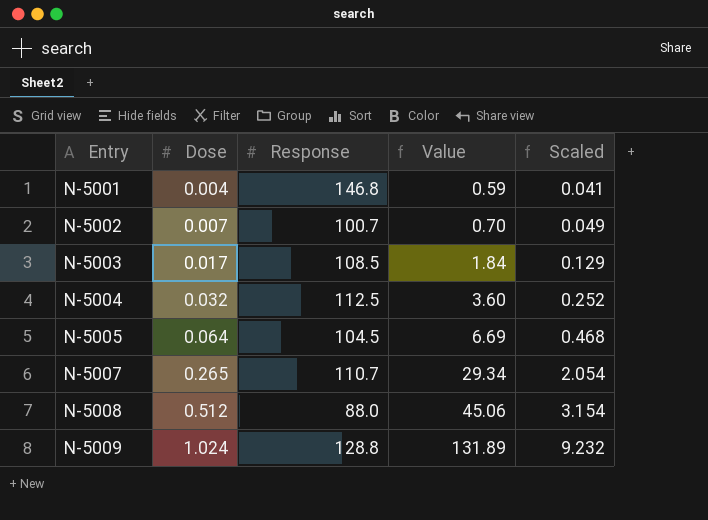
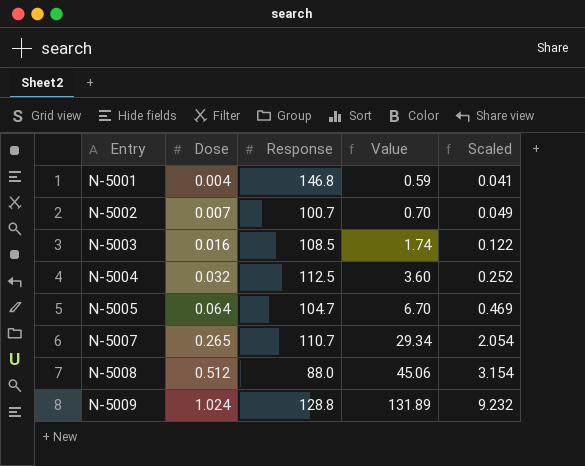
N-5003 | Dose: 0.017 -> 0.016
N-5003 | Value: 1.84 -> 1.74
N-5003 | Scaled: 0.129 -> 0.122
N-5005 | Response: 104.5 -> 104.7
N-5005 | Value: 6.69 -> 6.70
N-5005 | Scaled: 0.468 -> 0.469

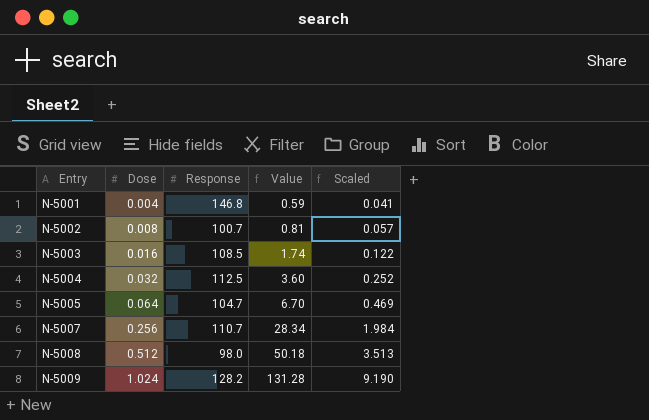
N-5002 | Dose: 0.007 -> 0.008
N-5002 | Value: 0.70 -> 0.81
N-5002 | Scaled: 0.049 -> 0.057
N-5007 | Dose: 0.265 -> 0.256
N-5007 | Value: 29.34 -> 28.34
N-5007 | Scaled: 2.054 -> 1.984
N-5008 | Response: 88.0 -> 98.0
N-5008 | Value: 45.06 -> 50.18
N-5008 | Scaled: 3.154 -> 3.513
N-5009 | Response: 128.8 -> 128.2
N-5009 | Value: 131.89 -> 131.28
N-5009 | Scaled: 9.232 -> 9.190

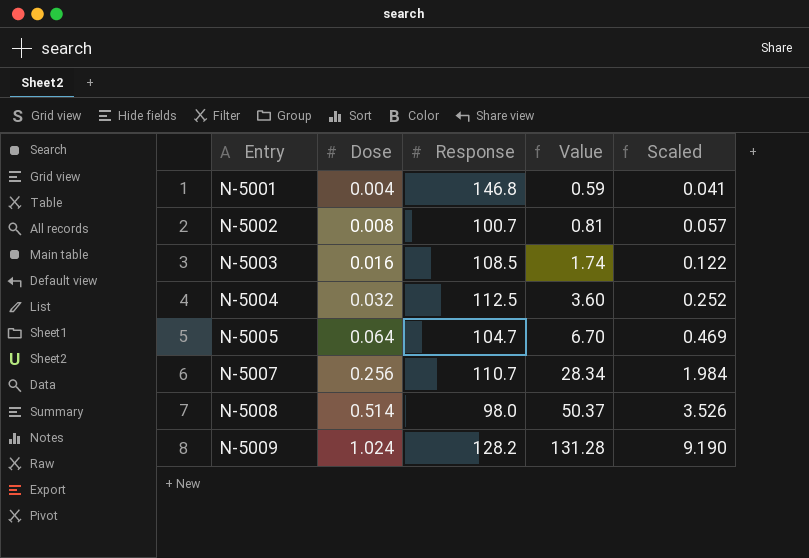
N-5008 | Dose: 0.512 -> 0.514
N-5008 | Value: 50.18 -> 50.37
N-5008 | Scaled: 3.513 -> 3.526

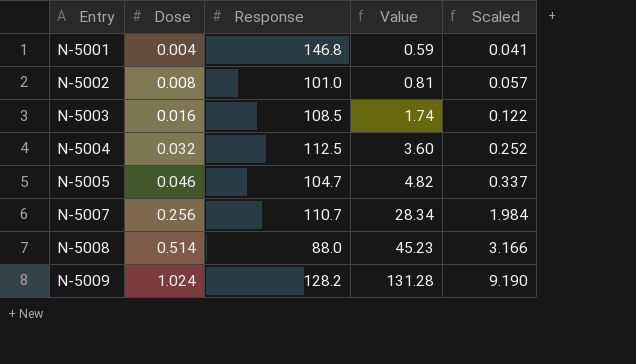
N-5002 | Response: 100.7 -> 101.0
N-5005 | Dose: 0.064 -> 0.046
N-5005 | Value: 6.70 -> 4.82
N-5005 | Scaled: 0.469 -> 0.337
N-5008 | Response: 98.0 -> 88.0
N-5008 | Value: 50.37 -> 45.23
N-5008 | Scaled: 3.526 -> 3.166

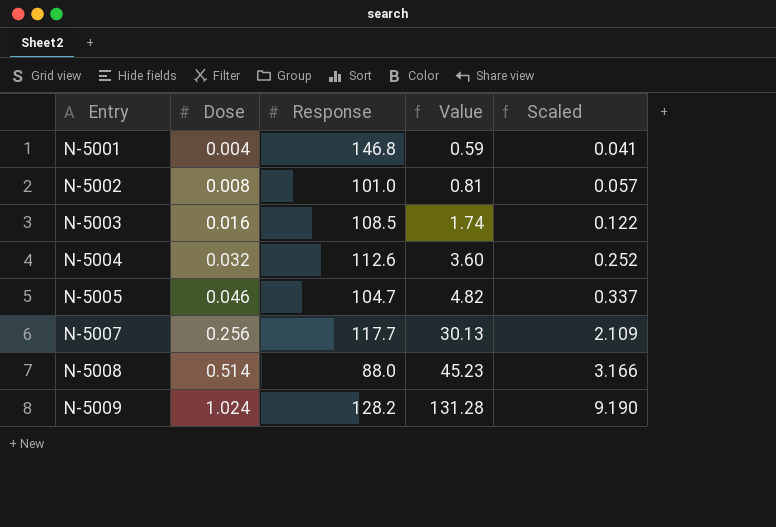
N-5004 | Response: 112.5 -> 112.6
N-5007 | Response: 110.7 -> 117.7
N-5007 | Value: 28.34 -> 30.13
N-5007 | Scaled: 1.984 -> 2.109

